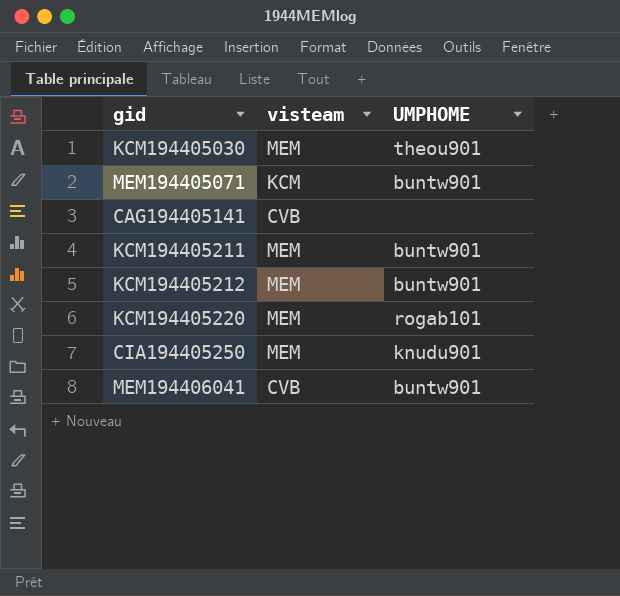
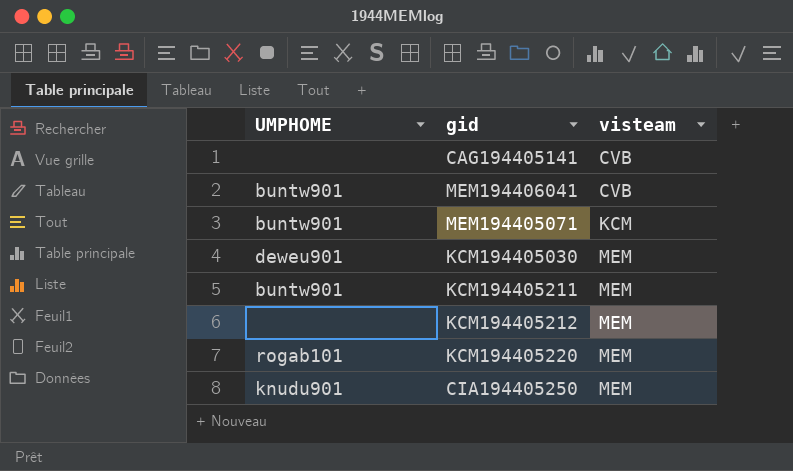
row order: none -> visteam ascending
column UMPHOME | position: 3 -> 1
KCM194405030 | UMPHOME: theou901 -> deweu901
KCM194405212 | UMPHOME: buntw901 -> none

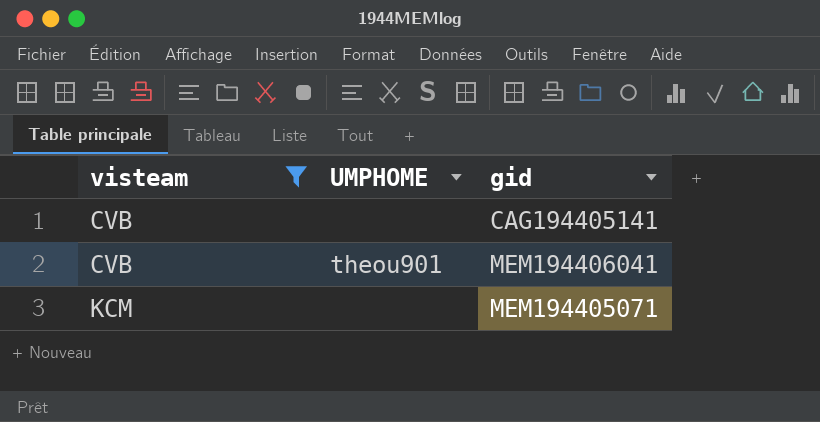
filter: none -> visteam != MEM
column visteam | position: 3 -> 1
MEM194406041 | UMPHOME: buntw901 -> theou901
MEM194405071 | UMPHOME: buntw901 -> none

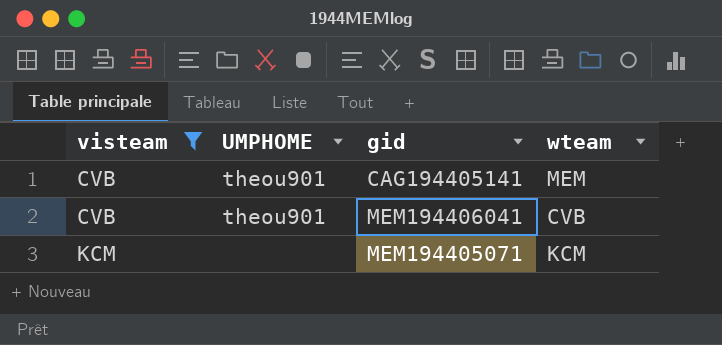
column wteam | position: none -> 4
CAG194405141 | UMPHOME: none -> theou901

